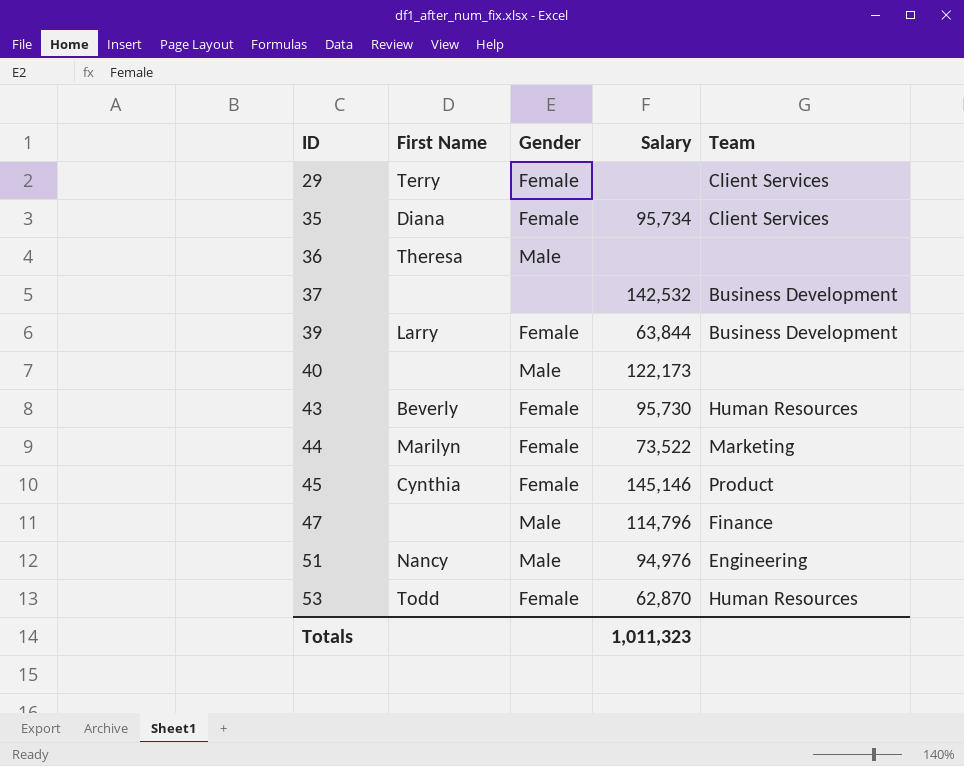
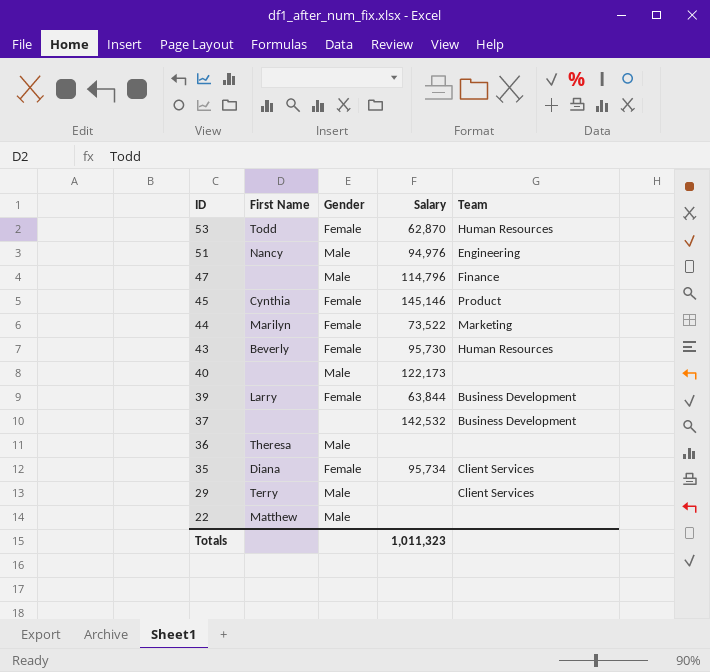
row order: ID ascending -> ID descending
29 | Gender: Female -> Male
row 22: none -> Matthew | Male | none | none

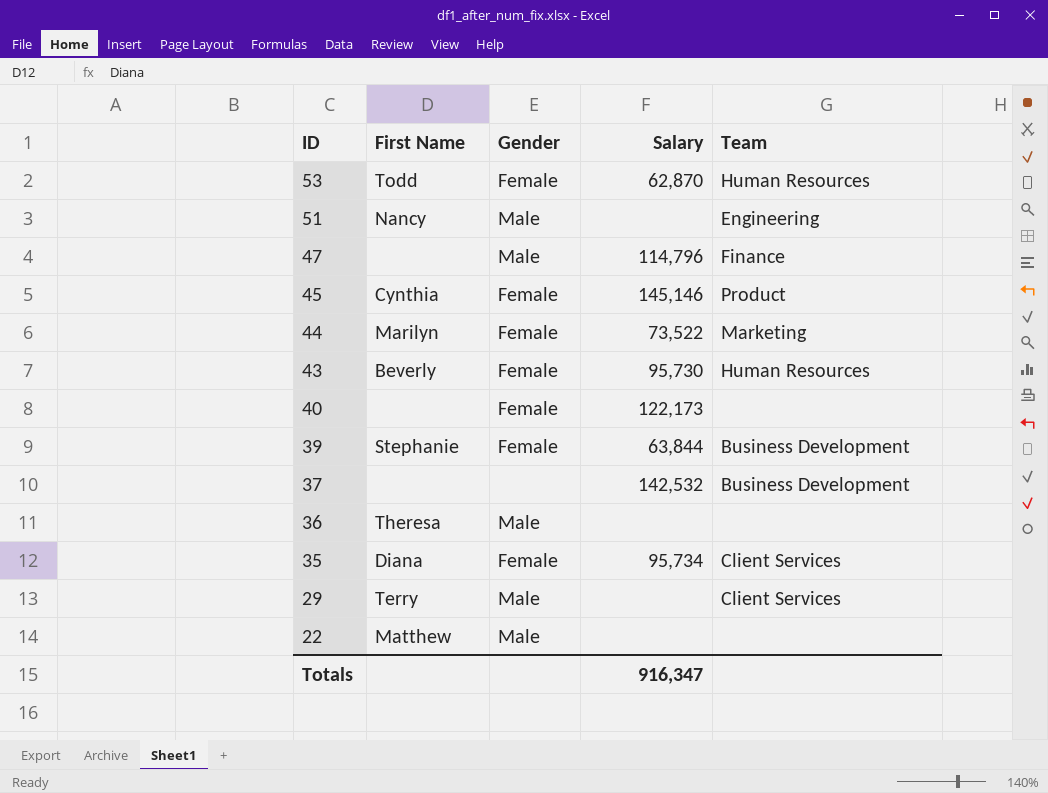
51 | Salary: 94,976 -> none
40 | Gender: Male -> Female
39 | First Name: Larry -> Stephanie
Totals | Salary: 1,011,323 -> 916,347

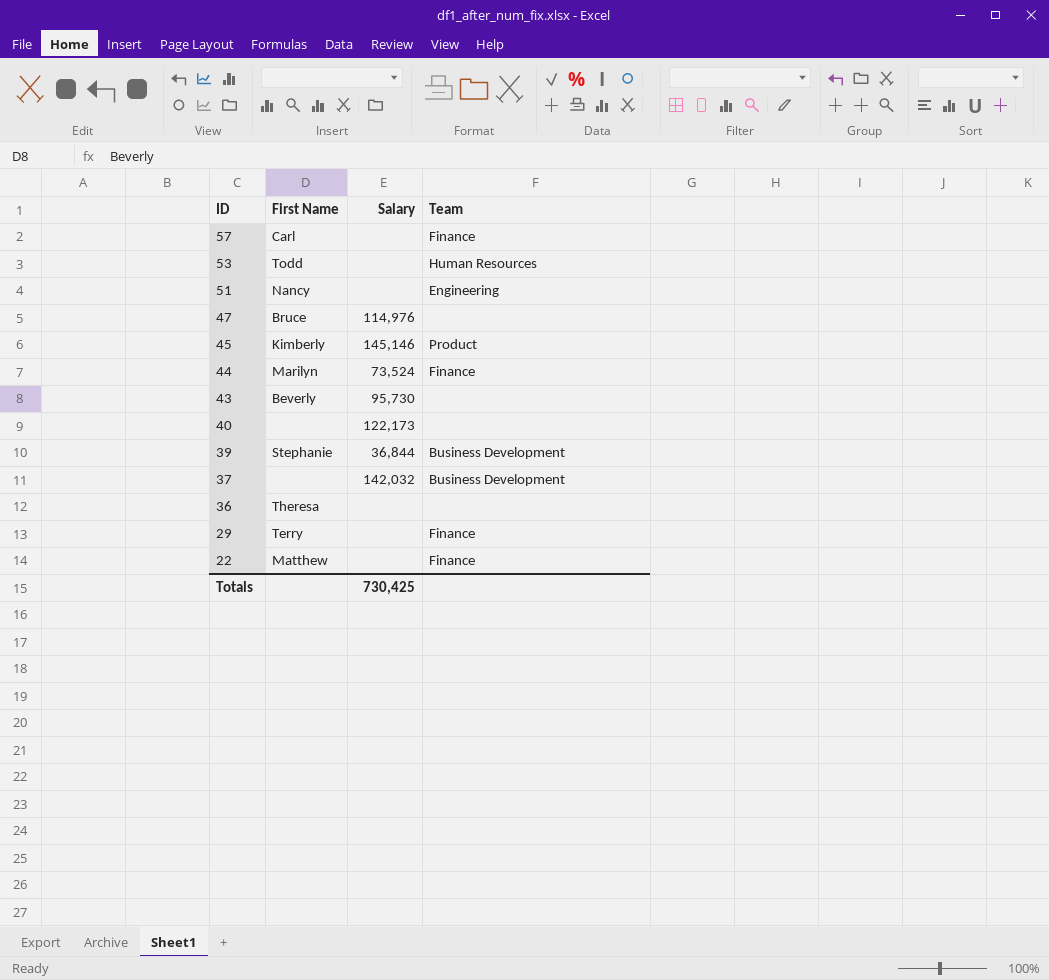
column Gender | position: 3 -> none
row 35: Diana | Female | 95,734 | Client Services -> none
row 57: none -> Carl | none | Finance
53 | Salary: 62,870 -> none
47 | First Name: none -> Bruce
47 | Salary: 114,796 -> 114,976
47 | Team: Finance -> none
45 | First Name: Cynthia -> Kimberly
44 | Salary: 73,522 -> 73,524
44 | Team: Marketing -> Finance
43 | Team: Human Resources -> none
39 | Salary: 63,844 -> 36,844
37 | Salary: 142,532 -> 142,032
29 | Team: Client Services -> Finance
22 | Team: none -> Finance
Totals | Salary: 916,347 -> 730,425

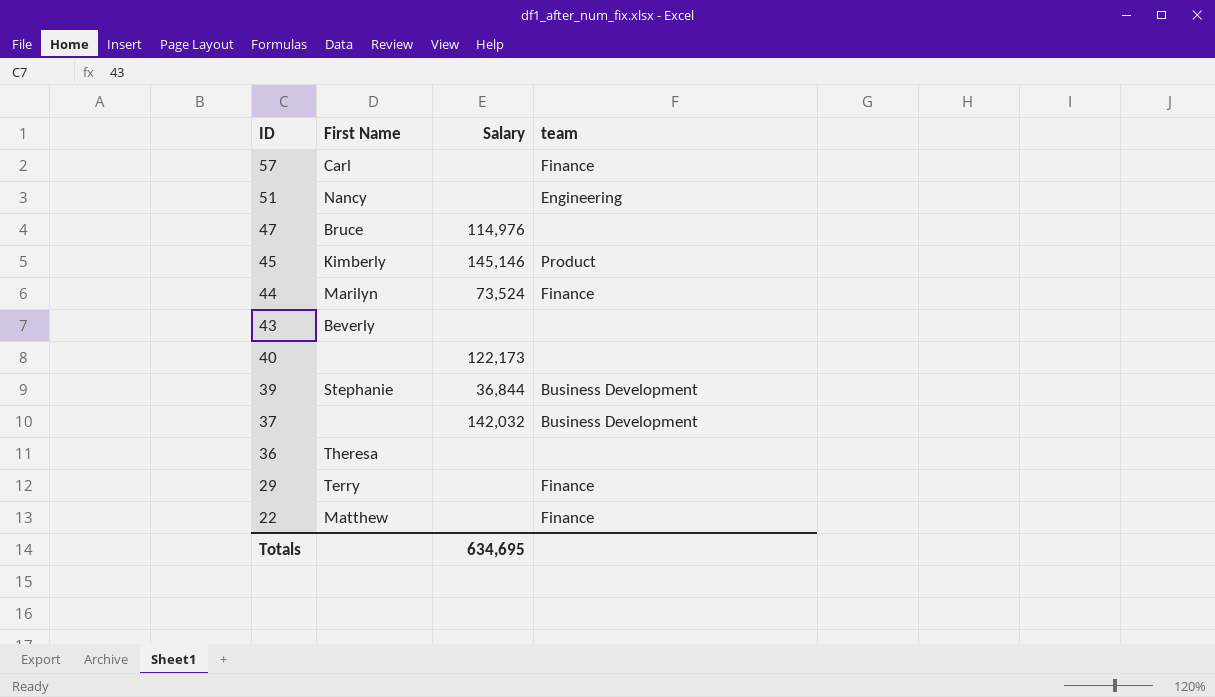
column name: Team -> team
row 53: Todd | none | Human Resources -> none
43 | Salary: 95,730 -> none
Totals | Salary: 730,425 -> 634,695

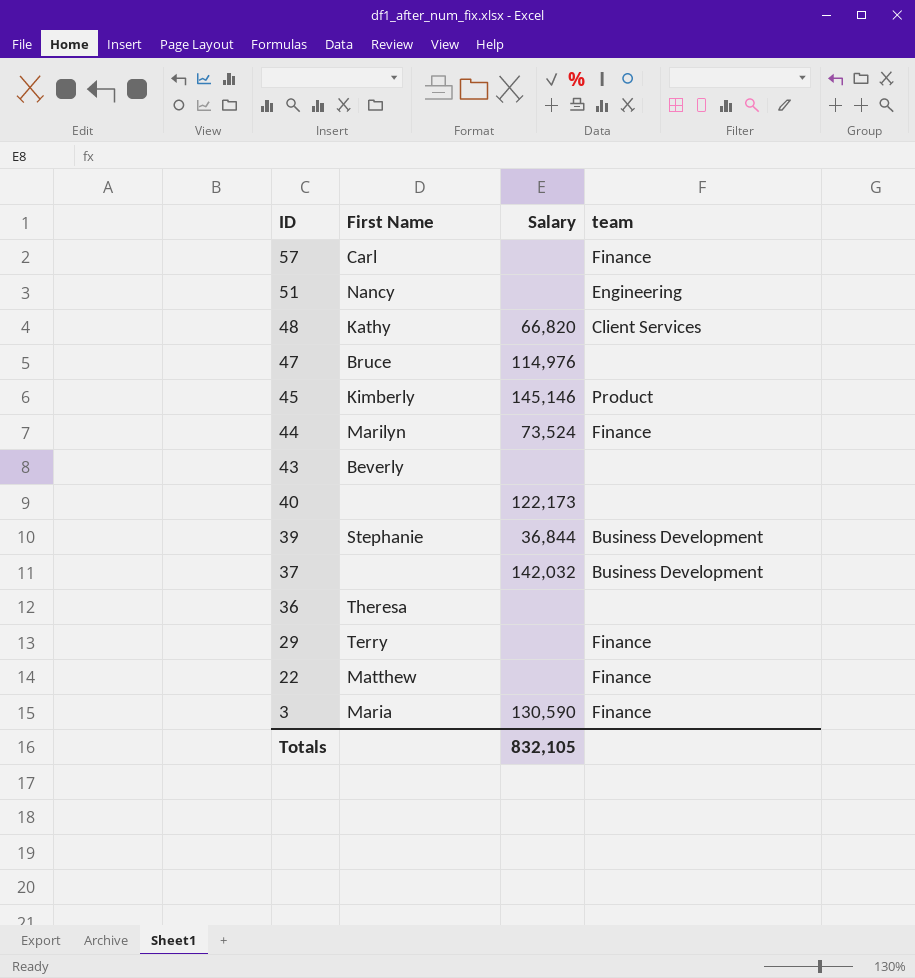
row 48: none -> Kathy | 66,820 | Client Services
row 3: none -> Maria | 130,590 | Finance
Totals | Salary: 634,695 -> 832,105

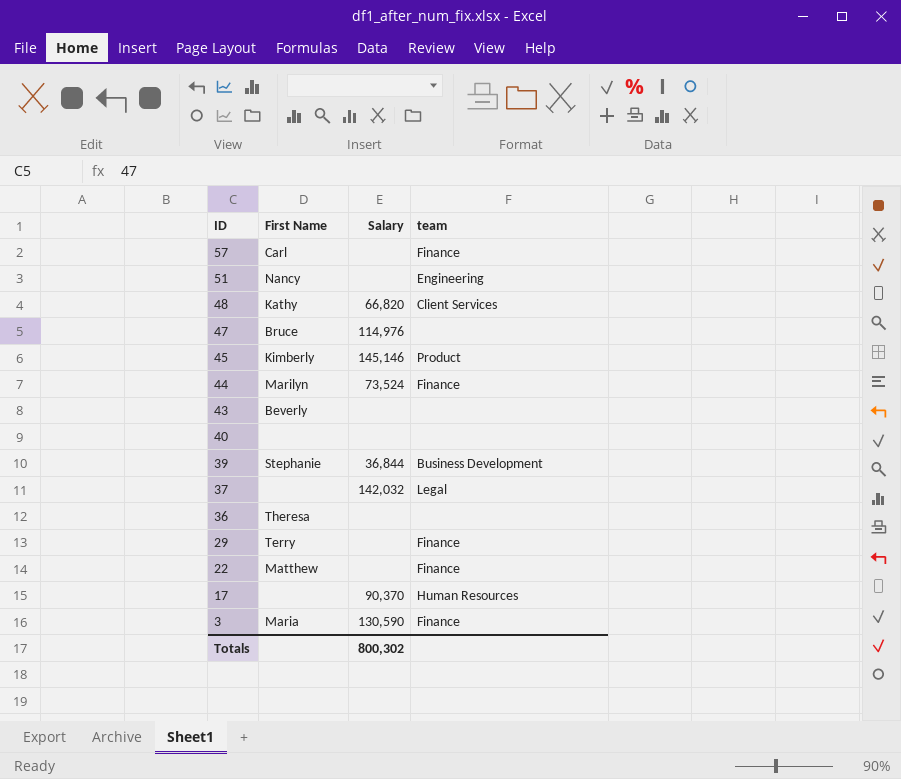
40 | Salary: 122,173 -> none
37 | team: Business Development -> Legal
row 17: none -> none | 90,370 | Human Resources
Totals | Salary: 832,105 -> 800,302

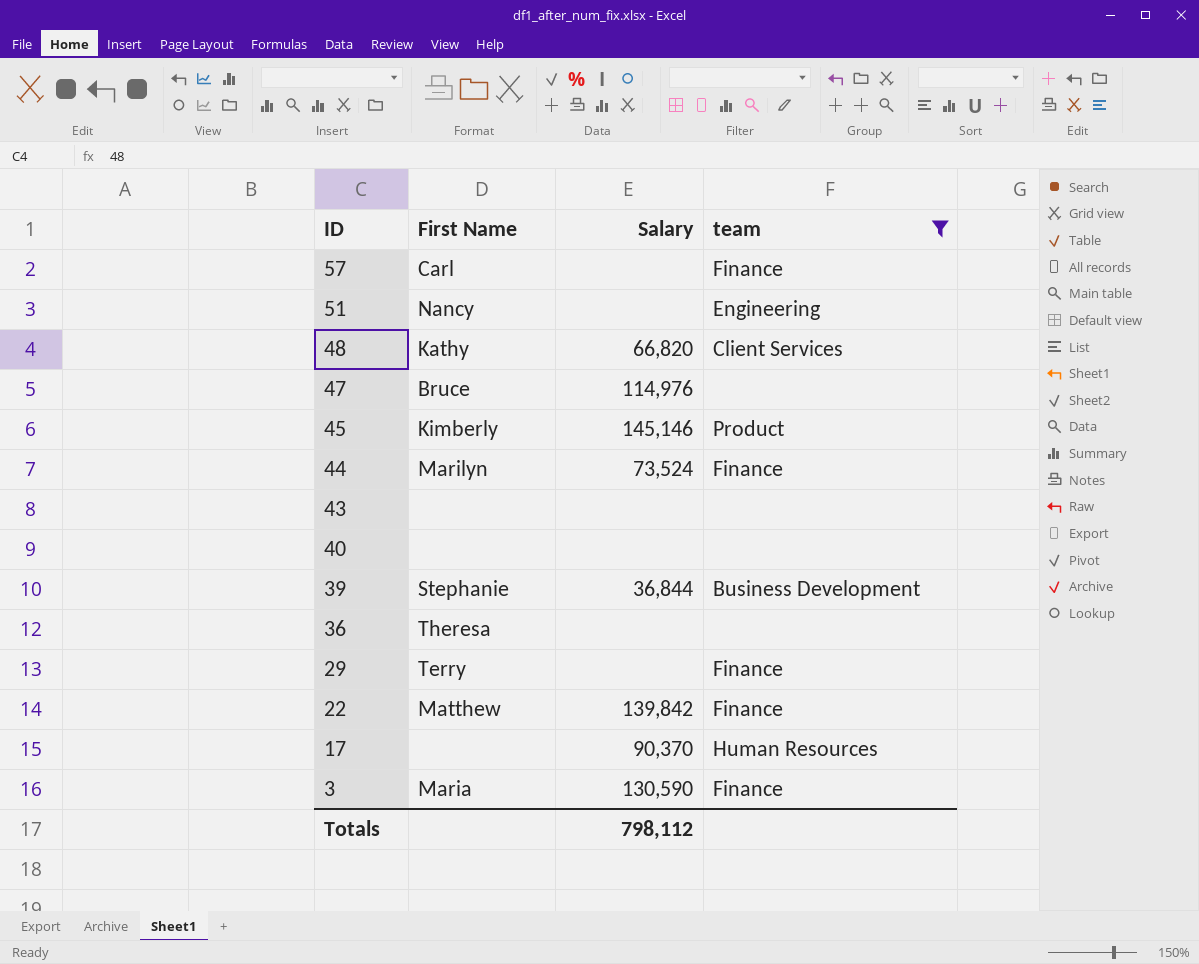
filter: none -> team != Legal
43 | First Name: Beverly -> none
22 | Salary: none -> 139,842
Totals | Salary: 800,302 -> 798,112

